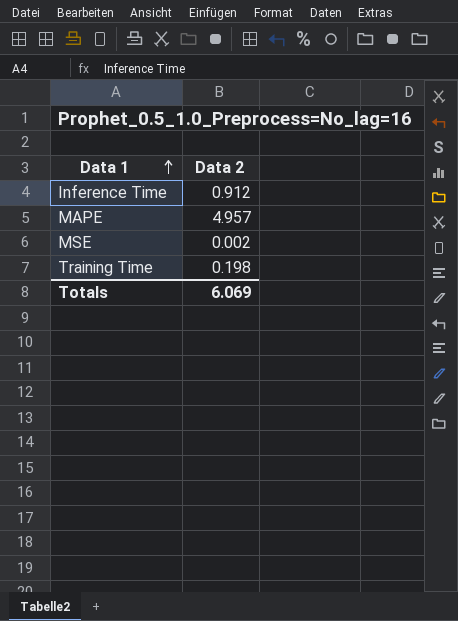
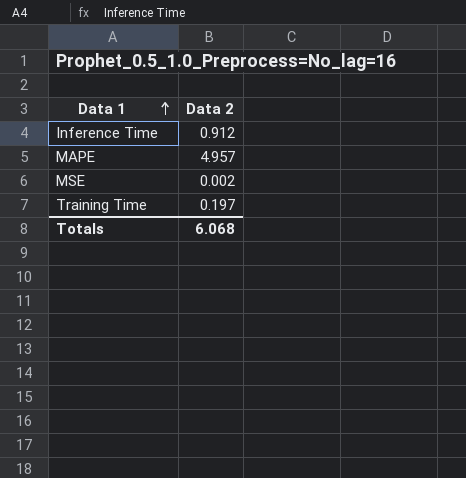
Training Time | Data 2: 0.198 -> 0.197
Totals | Data 2: 6.069 -> 6.068

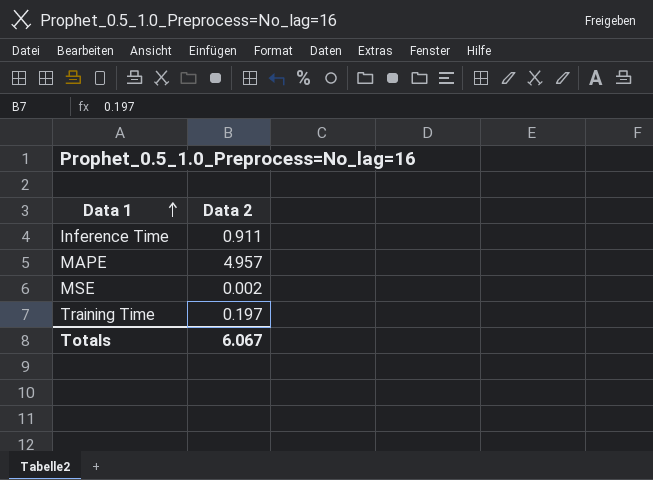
Inference Time | Data 2: 0.912 -> 0.911
Totals | Data 2: 6.068 -> 6.067

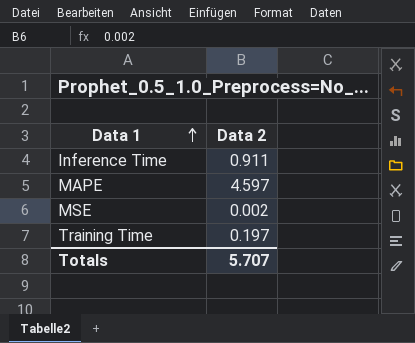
MAPE | Data 2: 4.957 -> 4.597
Totals | Data 2: 6.067 -> 5.707

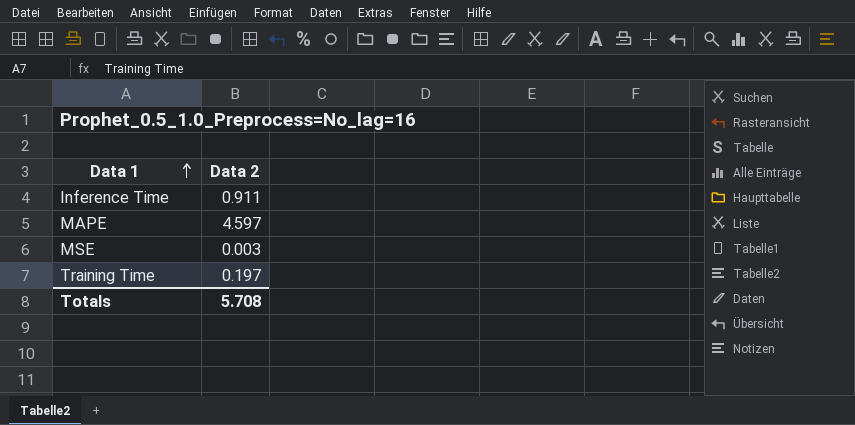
MSE | Data 2: 0.002 -> 0.003
Totals | Data 2: 5.707 -> 5.708

